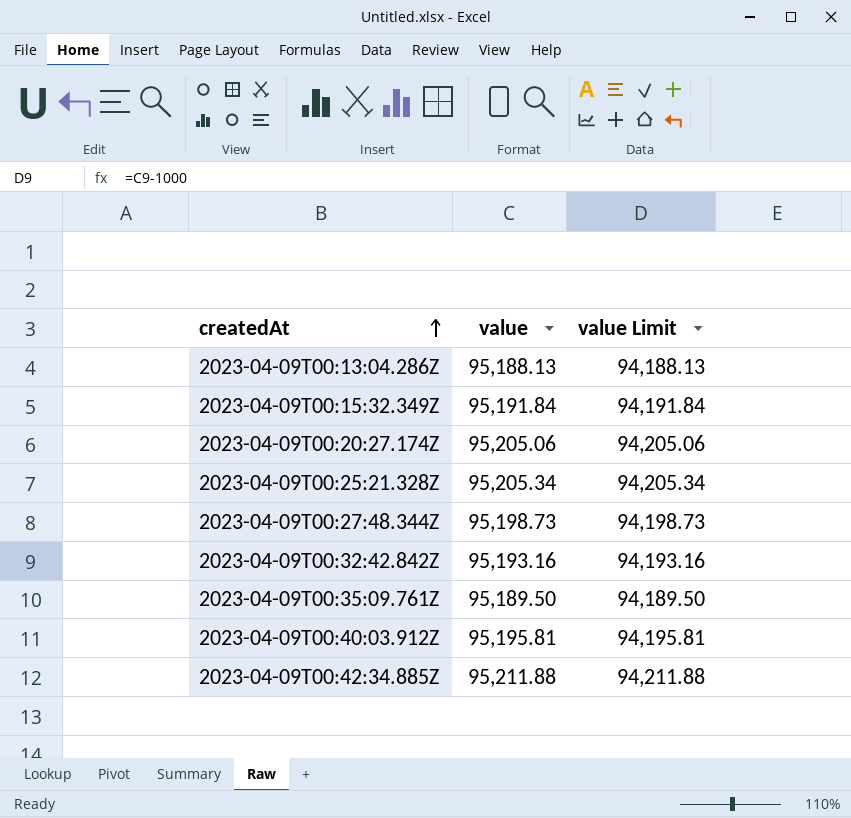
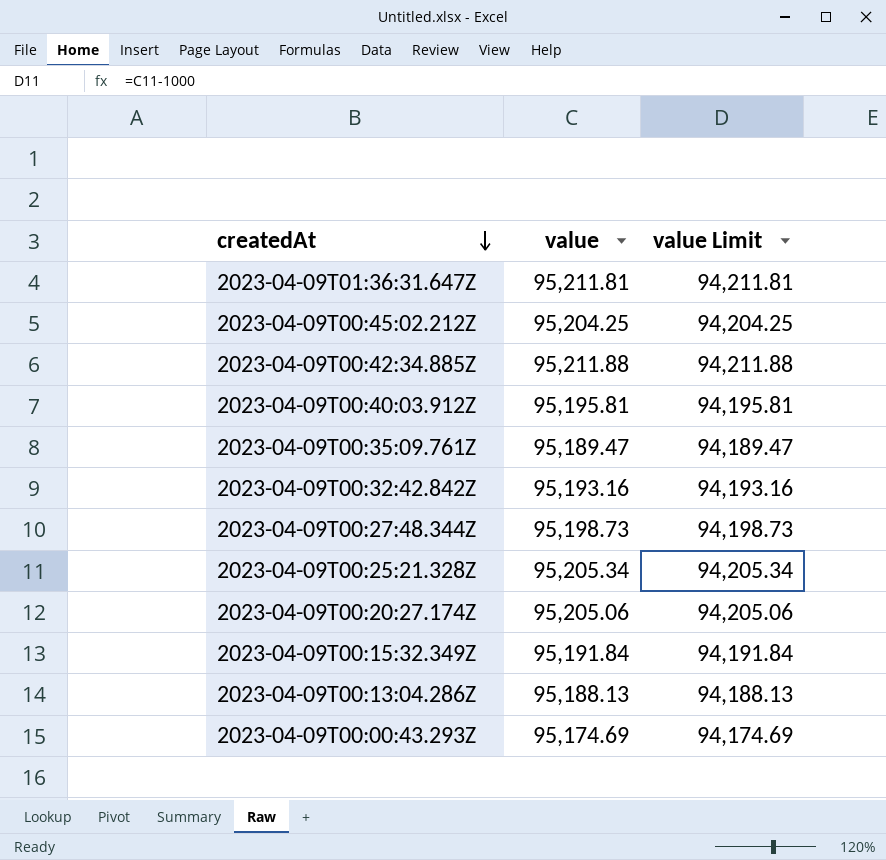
row order: createdAt ascending -> createdAt descending
row 2023-04-09T01:36:31.647Z: none -> 95,211.81 | 94,211.81
row 2023-04-09T00:45:02.212Z: none -> 95,204.25 | 94,204.25
2023-04-09T00:35:09.761Z | value: 95,189.50 -> 95,189.47
2023-04-09T00:35:09.761Z | value Limit: 94,189.50 -> 94,189.47
row 2023-04-09T00:00:43.293Z: none -> 95,174.69 | 94,174.69

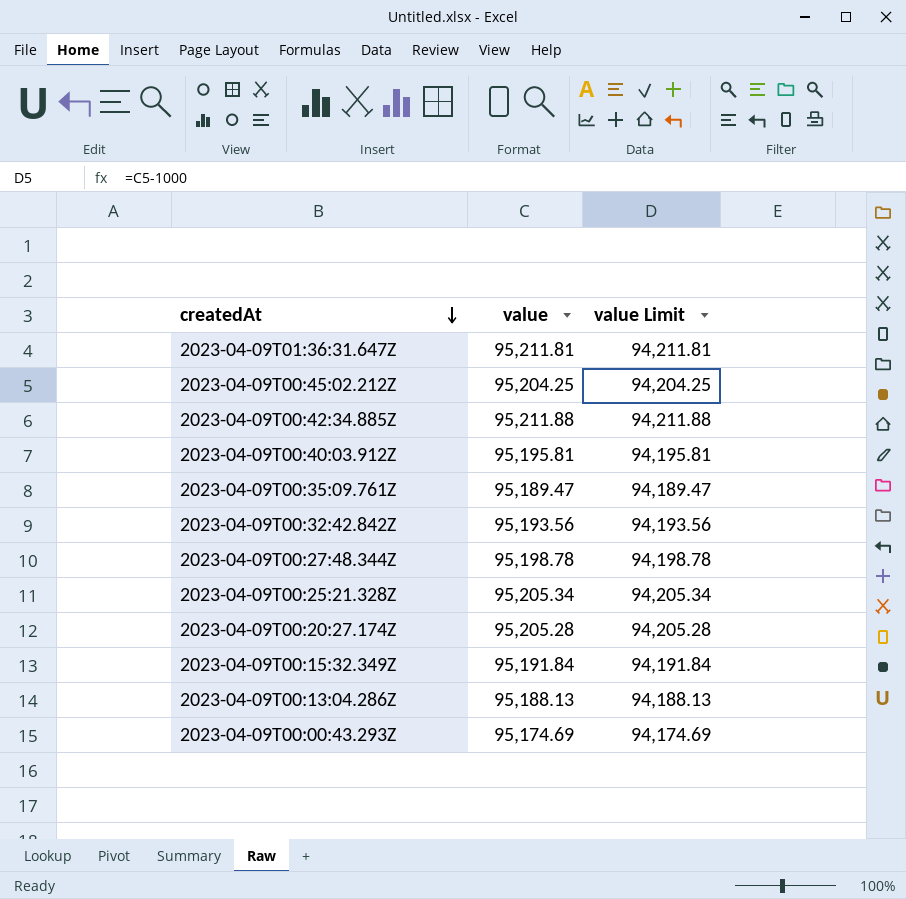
2023-04-09T00:32:42.842Z | value: 95,193.16 -> 95,193.56
2023-04-09T00:32:42.842Z | value Limit: 94,193.16 -> 94,193.56
2023-04-09T00:27:48.344Z | value: 95,198.73 -> 95,198.78
2023-04-09T00:27:48.344Z | value Limit: 94,198.73 -> 94,198.78
2023-04-09T00:20:27.174Z | value: 95,205.06 -> 95,205.28
2023-04-09T00:20:27.174Z | value Limit: 94,205.06 -> 94,205.28

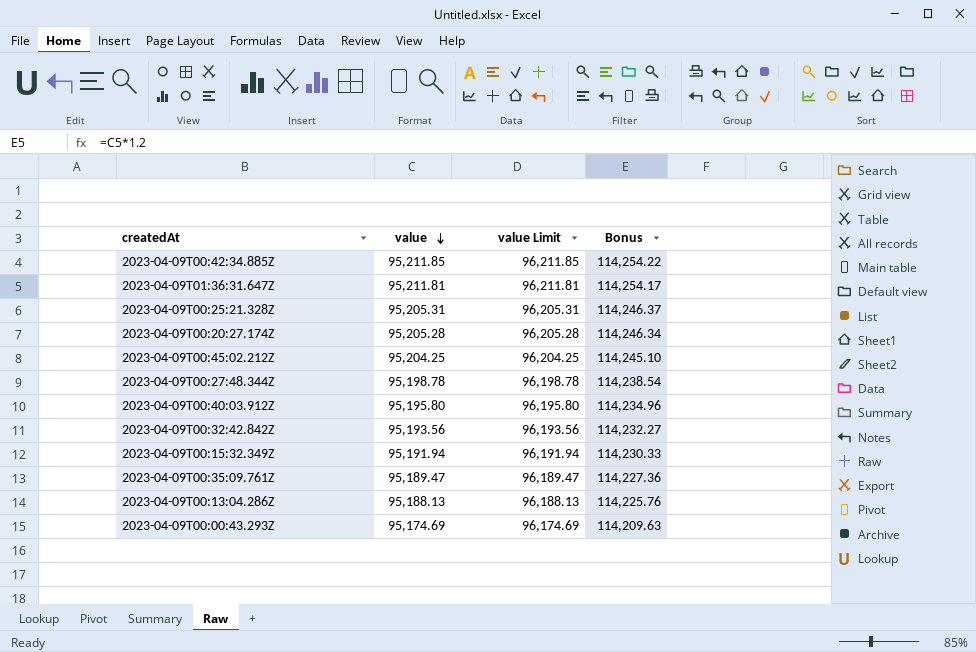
row order: createdAt descending -> value descending
column value Limit | formula: [value] - 1000 -> [value] + 1000
column Bonus | formula: none -> [value] * 1.2
2023-04-09T00:42:34.885Z | value: 95,211.88 -> 95,211.85
2023-04-09T00:25:21.328Z | value: 95,205.34 -> 95,205.31
2023-04-09T00:40:03.912Z | value: 95,195.81 -> 95,195.80
2023-04-09T00:15:32.349Z | value: 95,191.84 -> 95,191.94

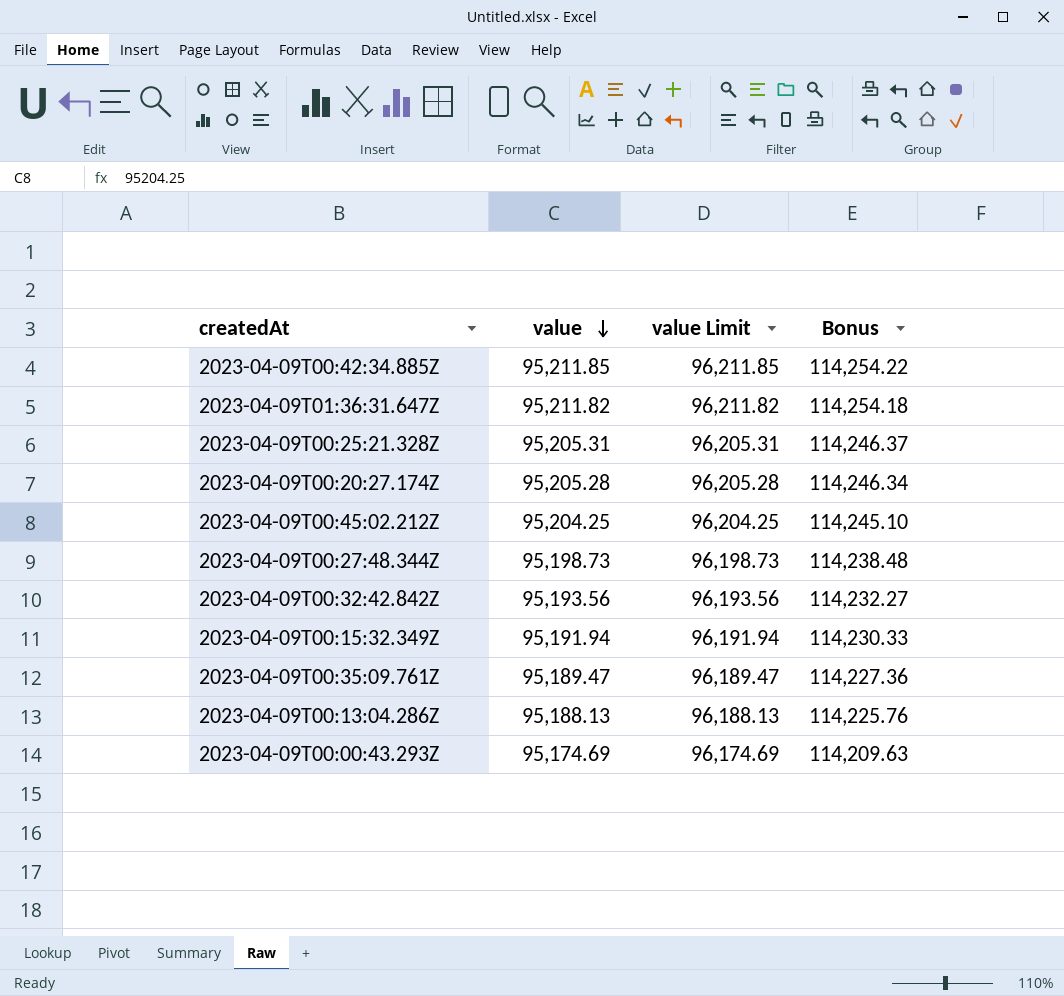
row 2023-04-09T00:40:03.912Z: 95,195.80 | 96,195.80 | 114,234.96 -> none
2023-04-09T01:36:31.647Z | value: 95,211.81 -> 95,211.82
2023-04-09T01:36:31.647Z | value Limit: 96,211.81 -> 96,211.82
2023-04-09T01:36:31.647Z | Bonus: 114,254.17 -> 114,254.18
2023-04-09T00:27:48.344Z | value: 95,198.78 -> 95,198.73
2023-04-09T00:27:48.344Z | value Limit: 96,198.78 -> 96,198.73
2023-04-09T00:27:48.344Z | Bonus: 114,238.54 -> 114,238.48

